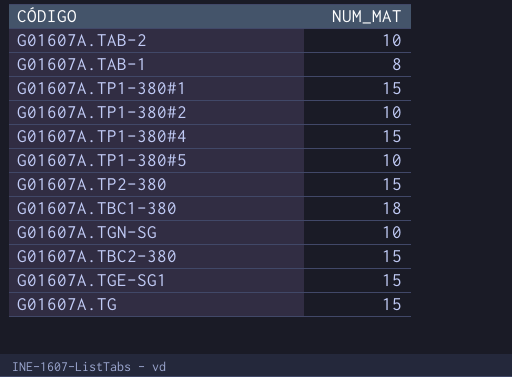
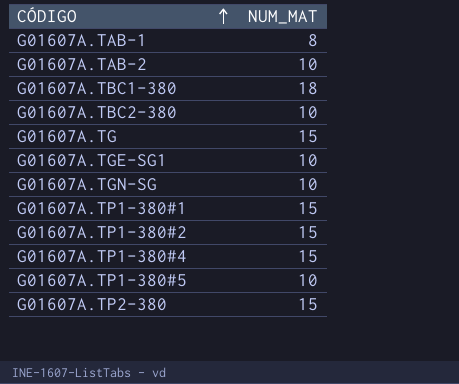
row order: none -> CÓDIGO ascending
G01607A.TBC2-380 | NUM_MAT: 15 -> 10
G01607A.TGE-SG1 | NUM_MAT: 15 -> 10
G01607A.TP1-380#2 | NUM_MAT: 10 -> 15

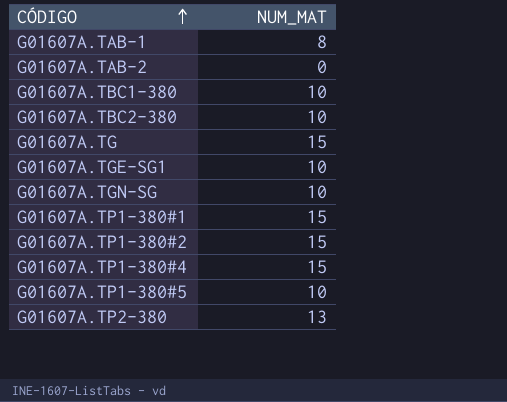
G01607A.TAB-2 | NUM_MAT: 10 -> 0
G01607A.TBC1-380 | NUM_MAT: 18 -> 10
G01607A.TP2-380 | NUM_MAT: 15 -> 13

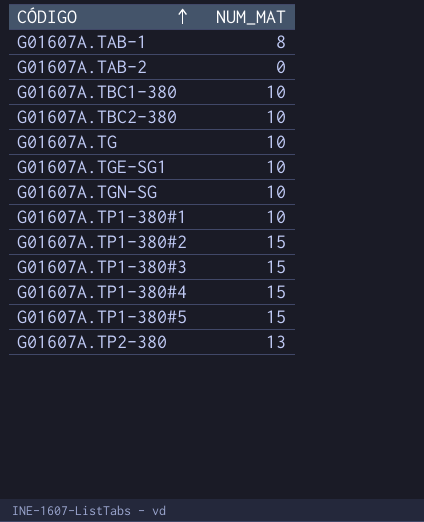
G01607A.TG | NUM_MAT: 15 -> 10
G01607A.TP1-380#1 | NUM_MAT: 15 -> 10
row G01607A.TP1-380#3: none -> 15
G01607A.TP1-380#5 | NUM_MAT: 10 -> 15

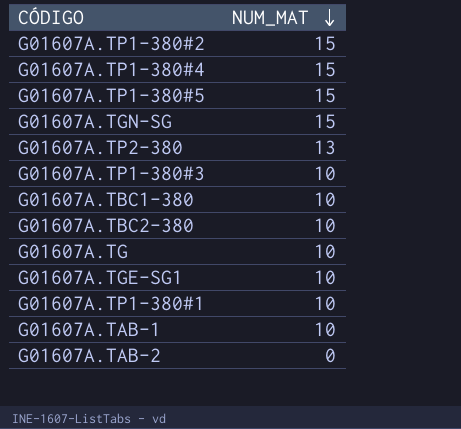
row order: CÓDIGO ascending -> NUM_MAT descending
G01607A.TGN-SG | NUM_MAT: 10 -> 15
G01607A.TP1-380#3 | NUM_MAT: 15 -> 10
G01607A.TAB-1 | NUM_MAT: 8 -> 10

